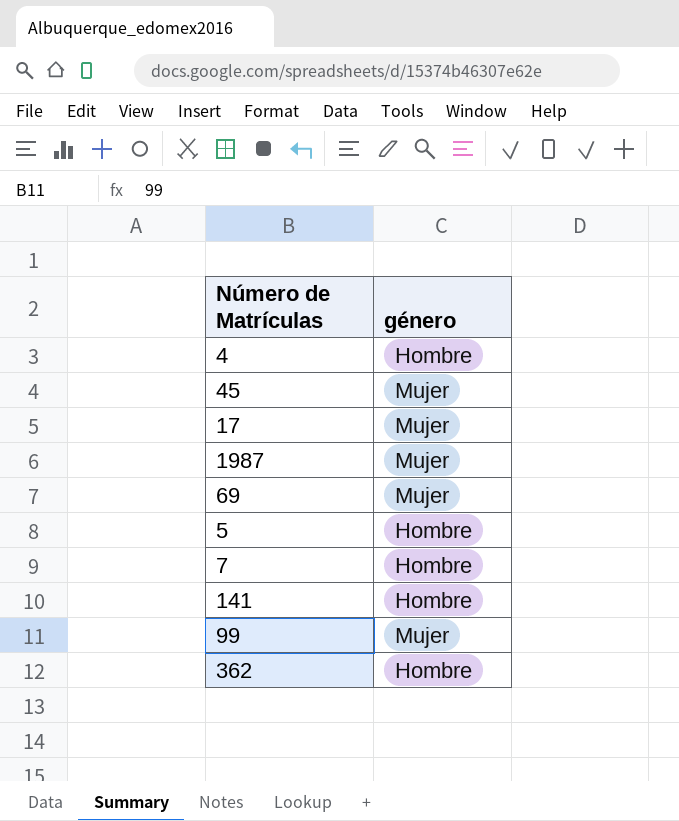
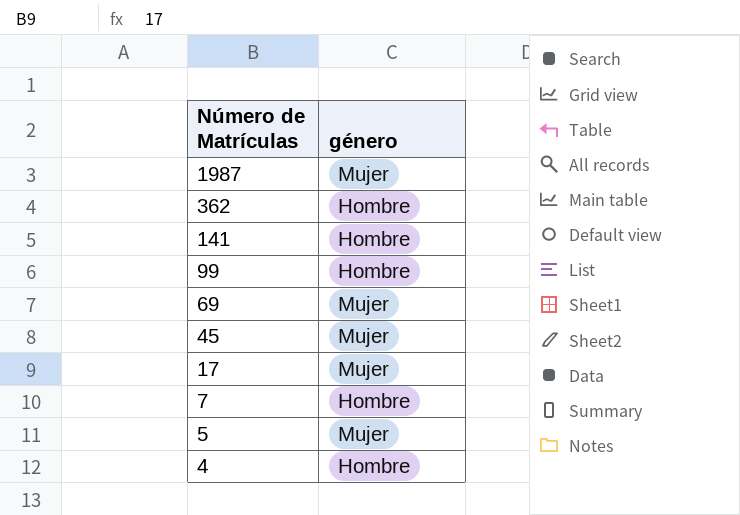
row order: none -> Número de Matrículas descending
99 | género: Mujer -> Hombre
5 | género: Hombre -> Mujer

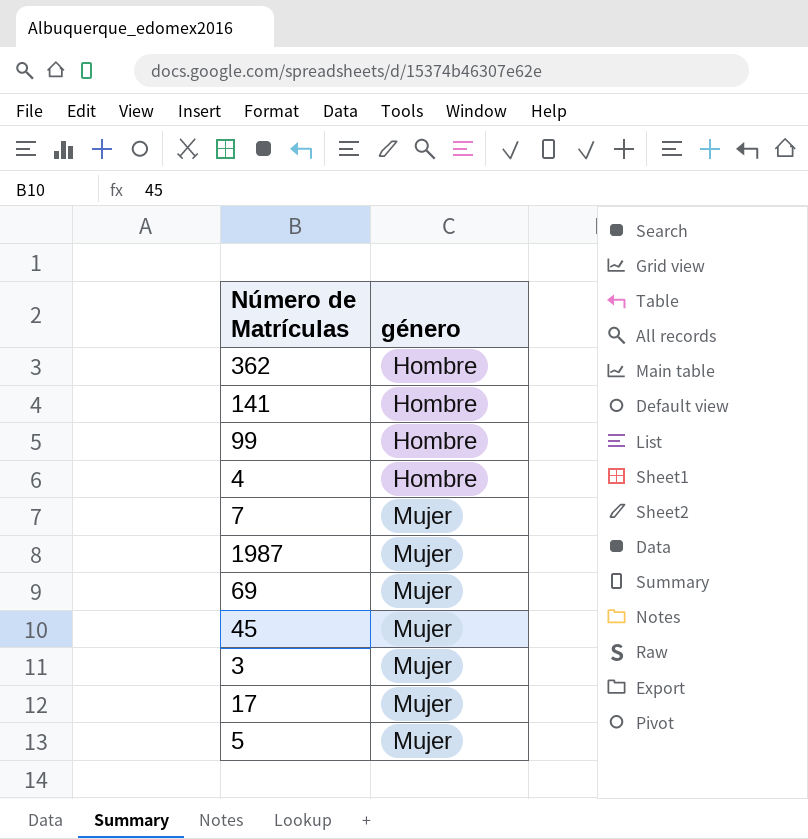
row order: Número de Matrículas descending -> género ascending
7 | género: Hombre -> Mujer
row 3: none -> Mujer

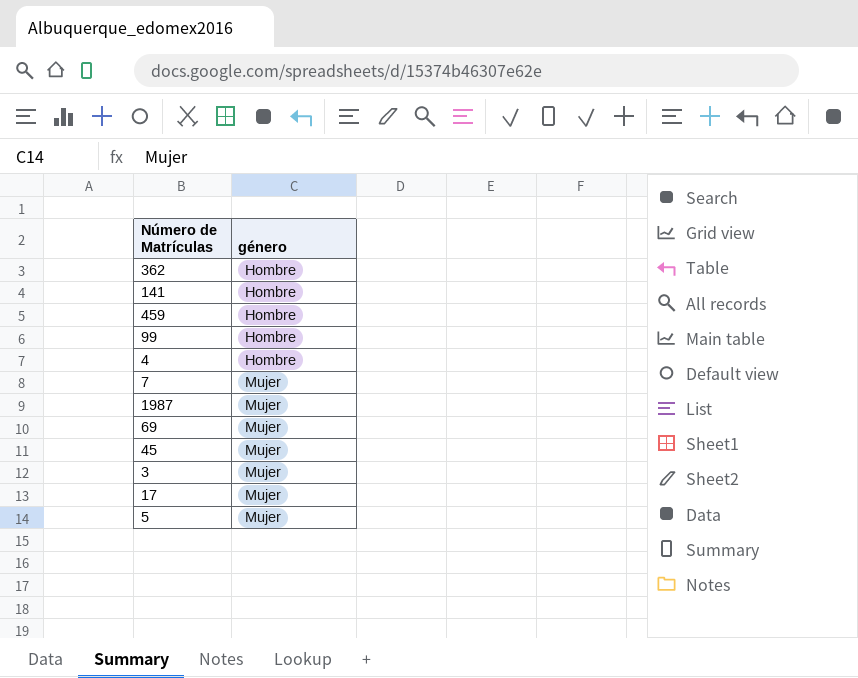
row 459: none -> Hombre

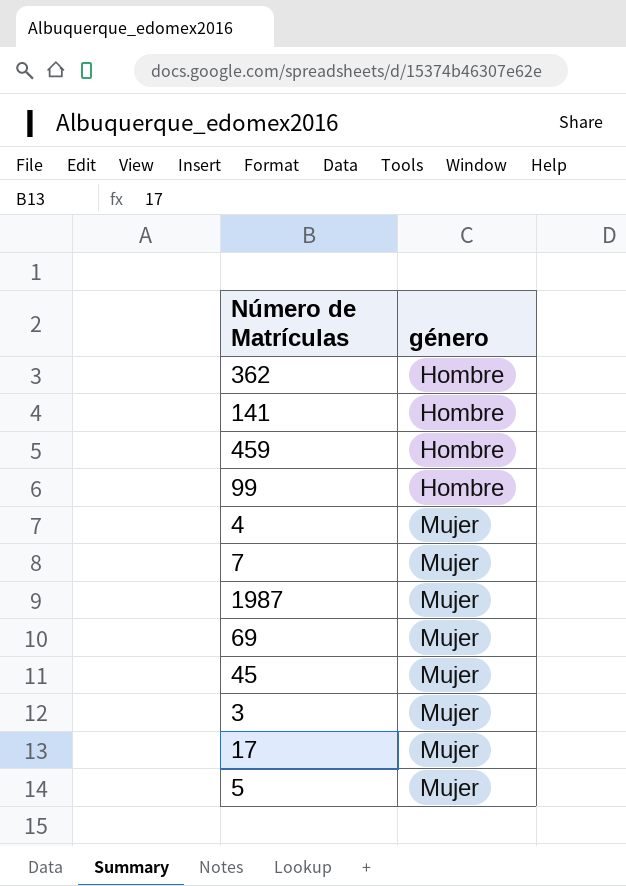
4 | género: Hombre -> Mujer

